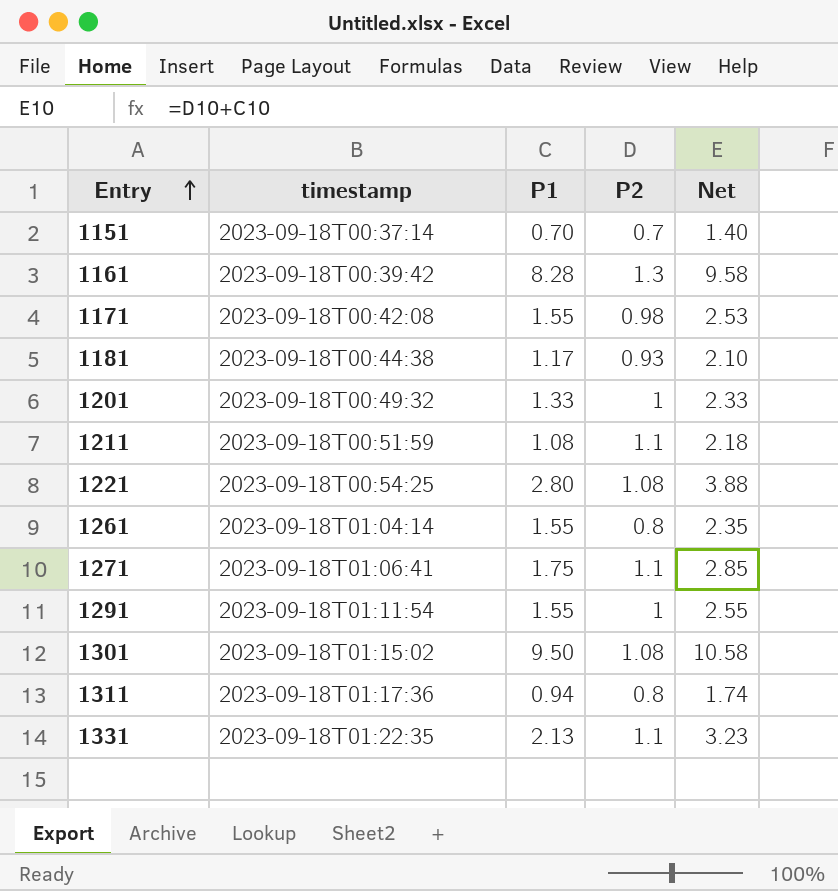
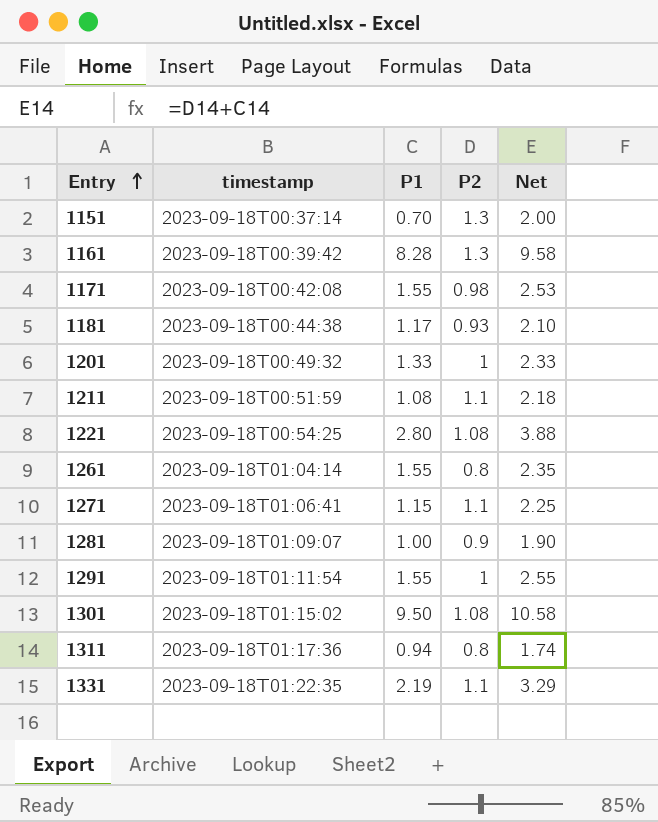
1151 | P2: 0.7 -> 1.3
1151 | Net: 1.40 -> 2.00
1271 | P1: 1.75 -> 1.15
1271 | Net: 2.85 -> 2.25
row 1281: none -> 2023-09-18T01:09:07 | 1.00 | 0.9 | 1.90
1331 | P1: 2.13 -> 2.19
1331 | Net: 3.23 -> 3.29

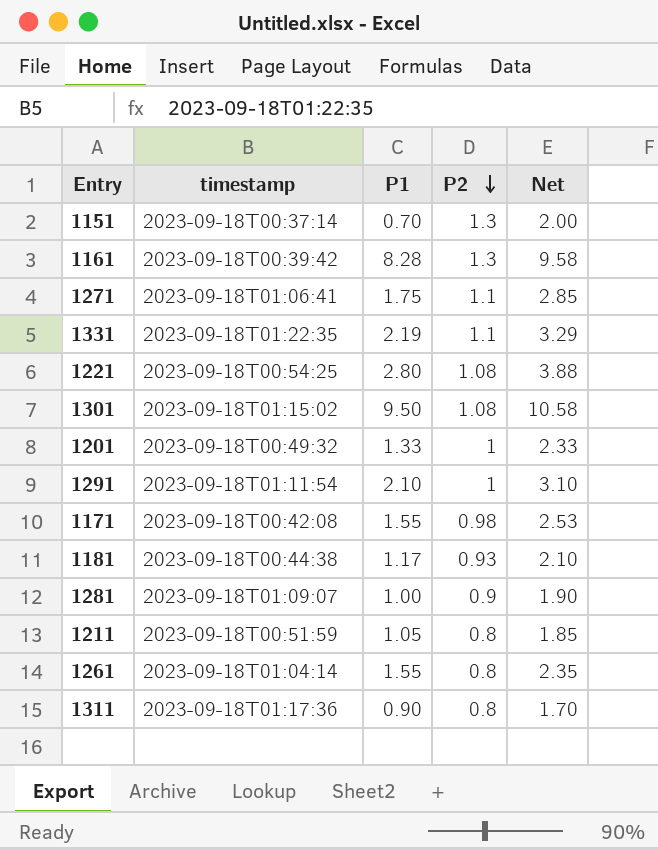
row order: Entry ascending -> P2 descending
1271 | P1: 1.15 -> 1.75
1271 | Net: 2.25 -> 2.85
1291 | P1: 1.55 -> 2.10
1291 | Net: 2.55 -> 3.10
1211 | P1: 1.08 -> 1.05
1211 | P2: 1.1 -> 0.8
1211 | Net: 2.18 -> 1.85
1311 | P1: 0.94 -> 0.90
1311 | Net: 1.74 -> 1.70

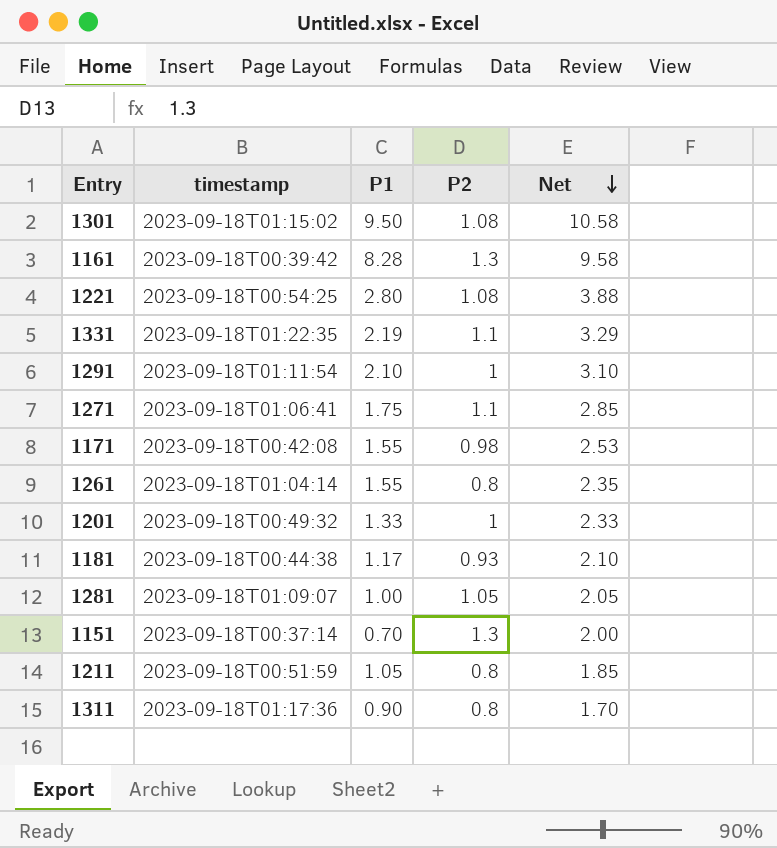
row order: P2 descending -> Net descending
1281 | P2: 0.9 -> 1.05
1281 | Net: 1.90 -> 2.05

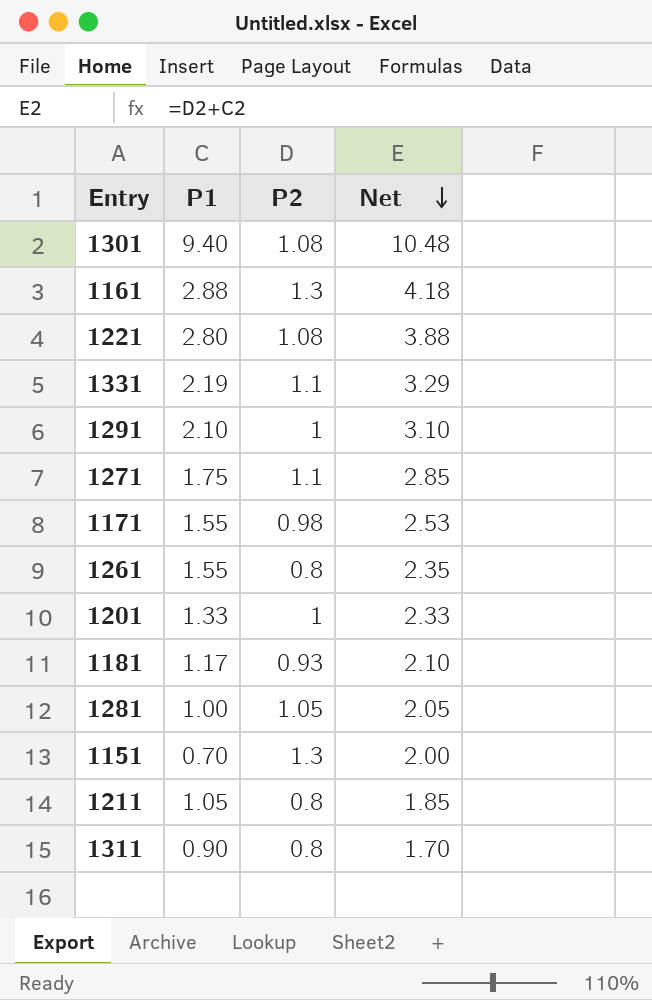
column timestamp | position: 2 -> none
1301 | P1: 9.50 -> 9.40
1301 | Net: 10.58 -> 10.48
1161 | P1: 8.28 -> 2.88
1161 | Net: 9.58 -> 4.18

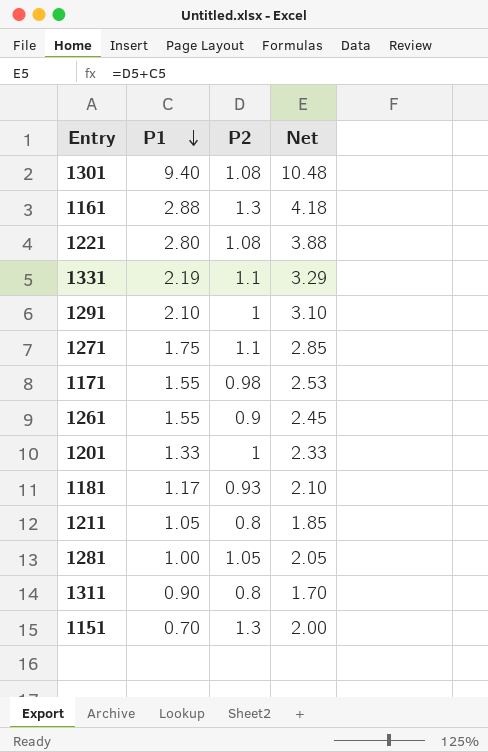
row order: Net descending -> P1 descending
1261 | P2: 0.8 -> 0.9
1261 | Net: 2.35 -> 2.45

